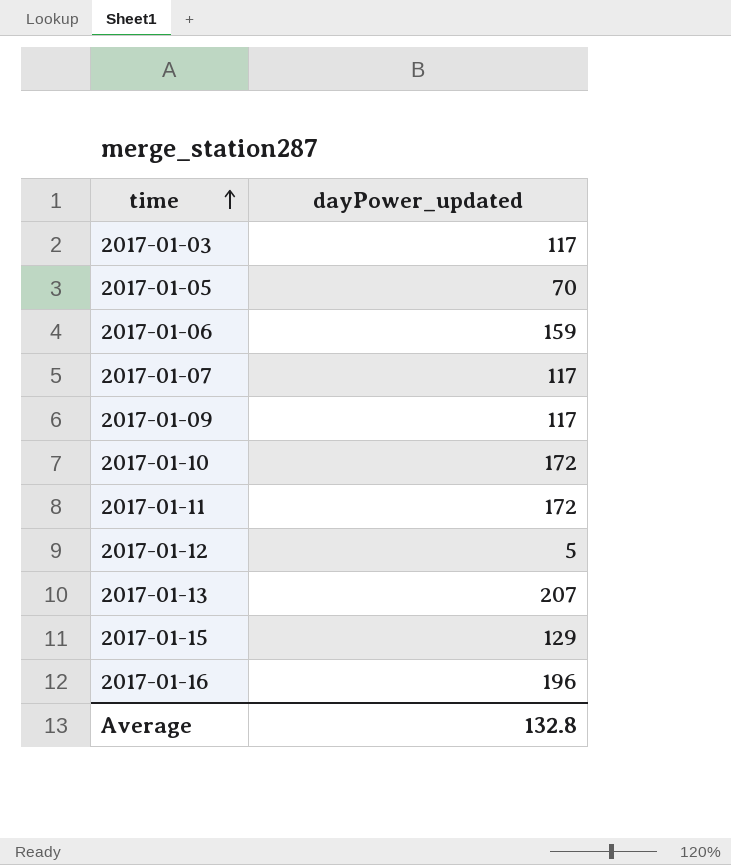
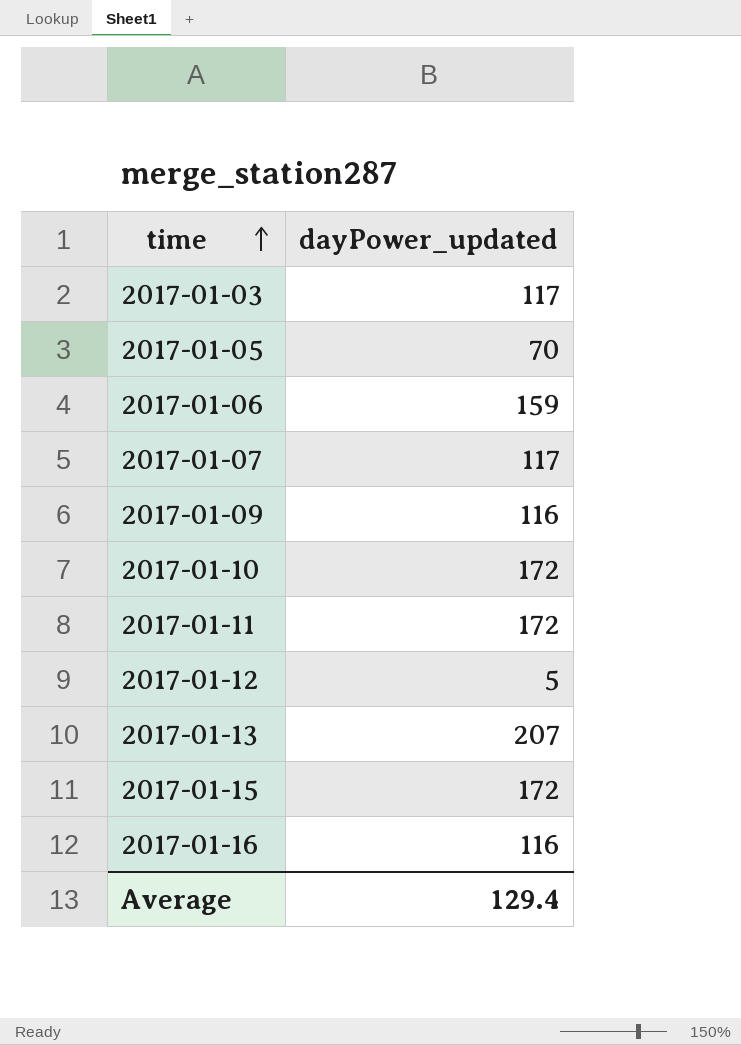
2017-01-09 | dayPower_updated: 117 -> 116
2017-01-15 | dayPower_updated: 129 -> 172
2017-01-16 | dayPower_updated: 196 -> 116
Average | dayPower_updated: 132.8 -> 129.4

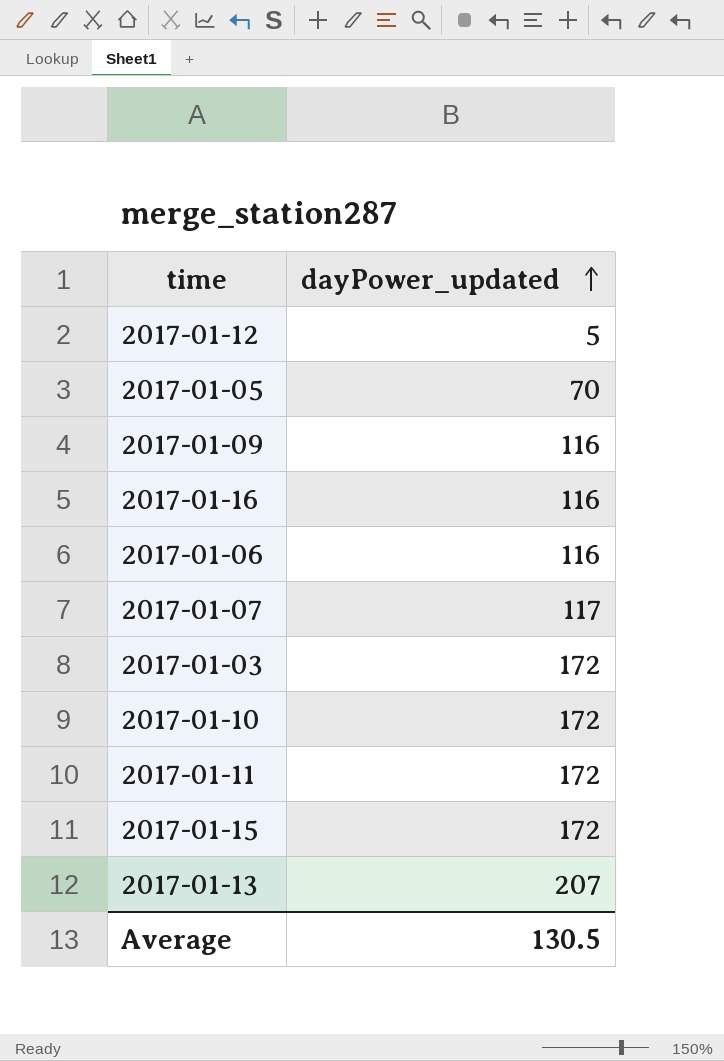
row order: time ascending -> dayPower_updated ascending
2017-01-06 | dayPower_updated: 159 -> 116
2017-01-03 | dayPower_updated: 117 -> 172
Average | dayPower_updated: 129.4 -> 130.5

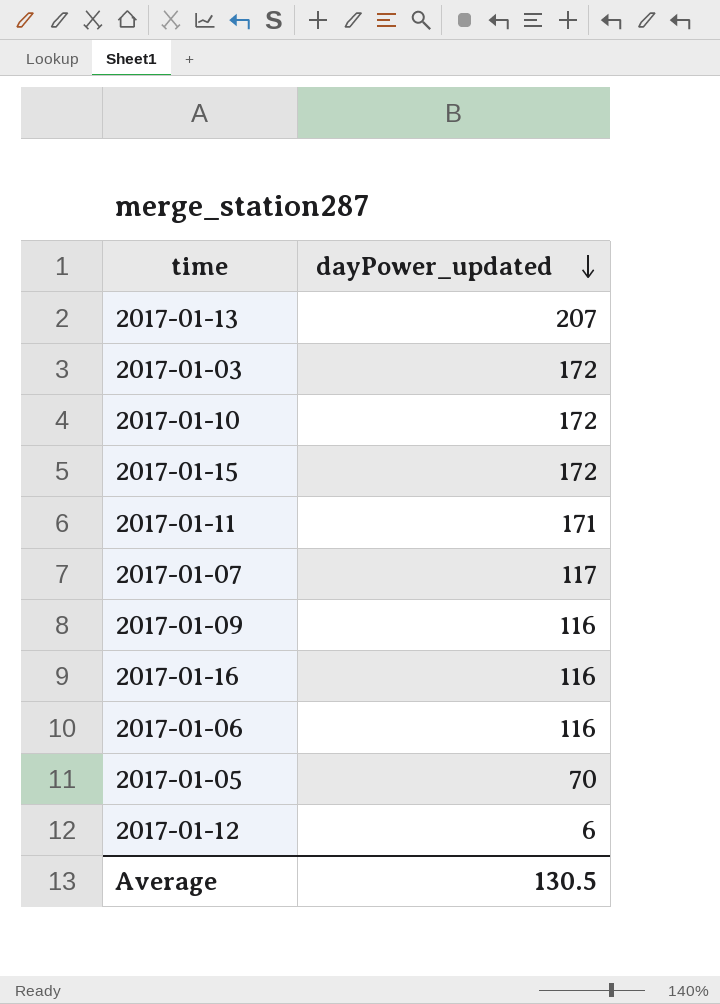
row order: dayPower_updated ascending -> dayPower_updated descending
2017-01-11 | dayPower_updated: 172 -> 171
2017-01-12 | dayPower_updated: 5 -> 6

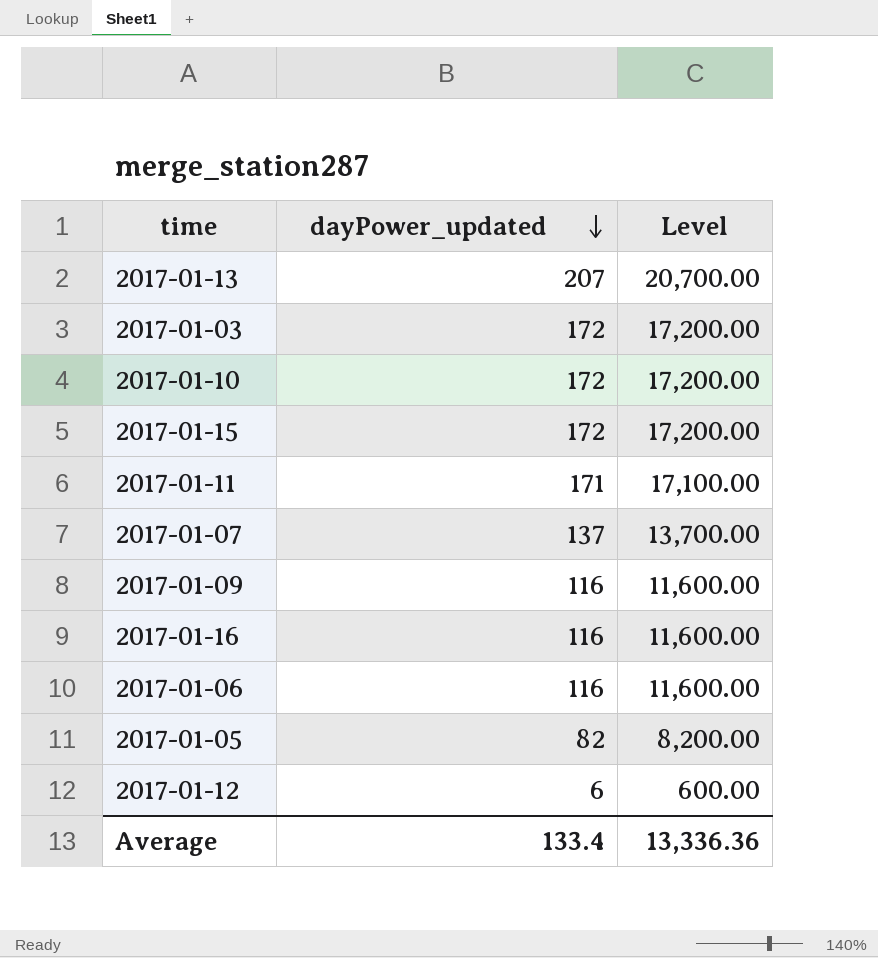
column Level | formula: none -> [dayPower_updated] * 100
2017-01-07 | dayPower_updated: 117 -> 137
2017-01-05 | dayPower_updated: 70 -> 82
Average | dayPower_updated: 130.5 -> 133.4

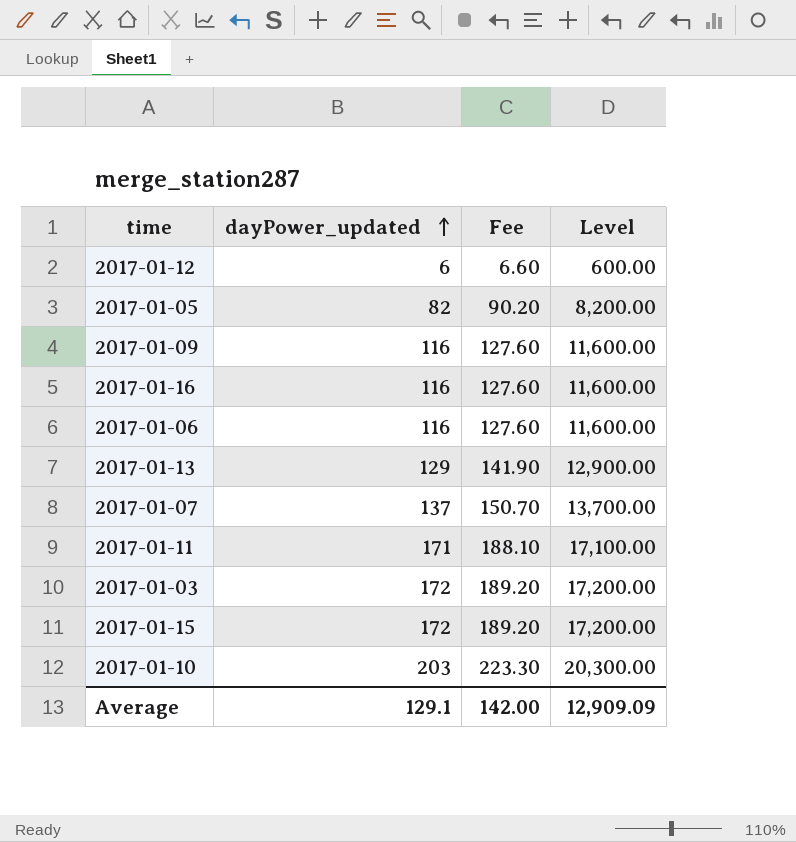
row order: dayPower_updated descending -> dayPower_updated ascending
column Fee | formula: none -> [dayPower_updated] * 1.1
2017-01-13 | dayPower_updated: 207 -> 129
2017-01-13 | Level: 20,700.00 -> 12,900.00
2017-01-10 | dayPower_updated: 172 -> 203
2017-01-10 | Level: 17,200.00 -> 20,300.00
Average | dayPower_updated: 133.4 -> 129.1
Average | Level: 13,336.36 -> 12,909.09

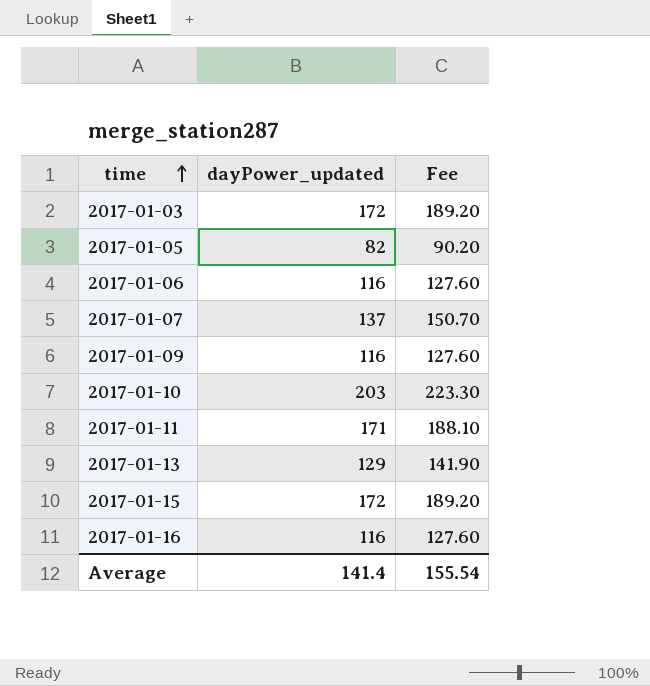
row order: dayPower_updated ascending -> time ascending
column Level | formula: [dayPower_updated] * 100 -> none
row 2017-01-12: 6 | 6.60 | 600.00 -> none
Average | dayPower_updated: 129.1 -> 141.4
Average | Fee: 142.00 -> 155.54

